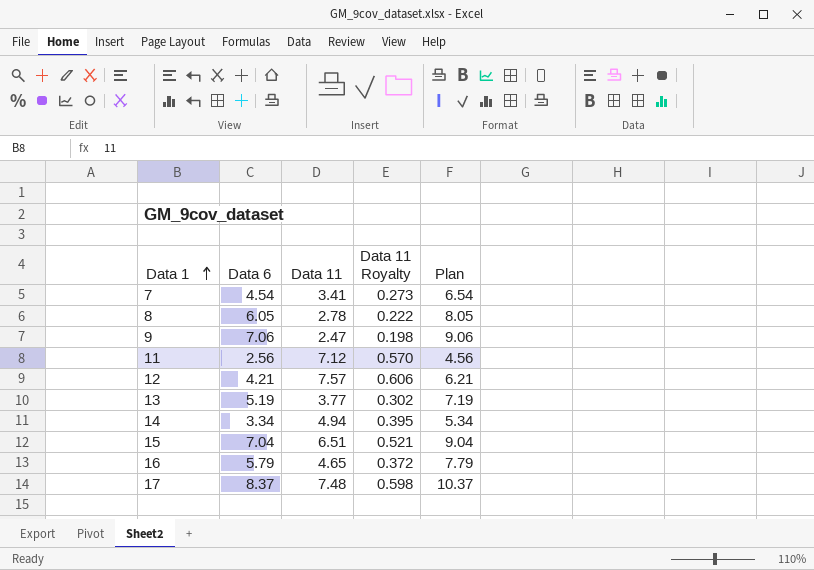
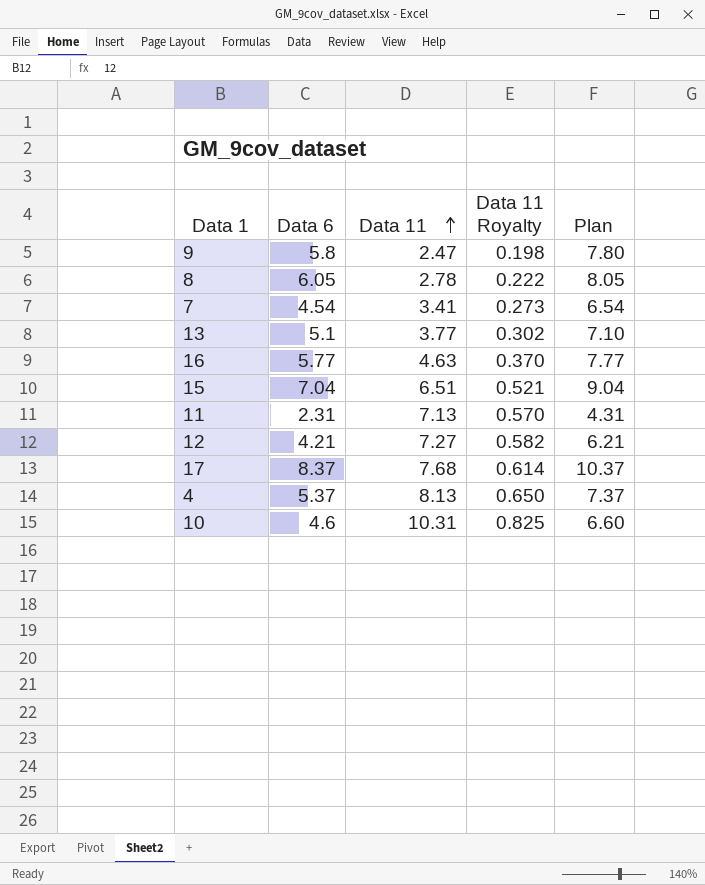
row order: Data 1 ascending -> Data 11 ascending
row 14: 3.34 | 4.94 | 0.395 | 5.34 -> none
9 | Data 6: 7.06 -> 5.8
9 | Plan: 9.06 -> 7.80
13 | Data 6: 5.19 -> 5.1
13 | Plan: 7.19 -> 7.10
16 | Data 6: 5.79 -> 5.77
16 | Data 11: 4.65 -> 4.63
16 | Data 11 Royalty: 0.372 -> 0.370
16 | Plan: 7.79 -> 7.77
11 | Data 6: 2.56 -> 2.31
11 | Data 11: 7.12 -> 7.13
11 | Plan: 4.56 -> 4.31
12 | Data 11: 7.57 -> 7.27
12 | Data 11 Royalty: 0.606 -> 0.582
17 | Data 11: 7.48 -> 7.68
17 | Data 11 Royalty: 0.598 -> 0.614
row 4: none -> 5.37 | 8.13 | 0.650 | 7.37
row 10: none -> 4.6 | 10.31 | 0.825 | 6.60

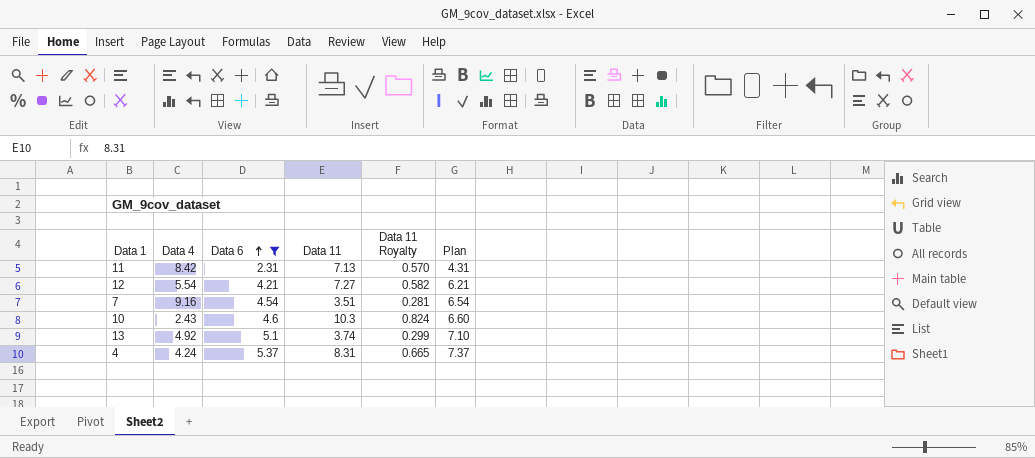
filter: none -> Data 6 <= 5.37
row order: Data 11 ascending -> Data 6 ascending
column Data 4 | position: none -> 2
7 | Data 11: 3.41 -> 3.51
7 | Data 11 Royalty: 0.273 -> 0.281
10 | Data 11: 10.31 -> 10.3
10 | Data 11 Royalty: 0.825 -> 0.824
13 | Data 11: 3.77 -> 3.74
13 | Data 11 Royalty: 0.302 -> 0.299
4 | Data 11: 8.13 -> 8.31
4 | Data 11 Royalty: 0.650 -> 0.665

